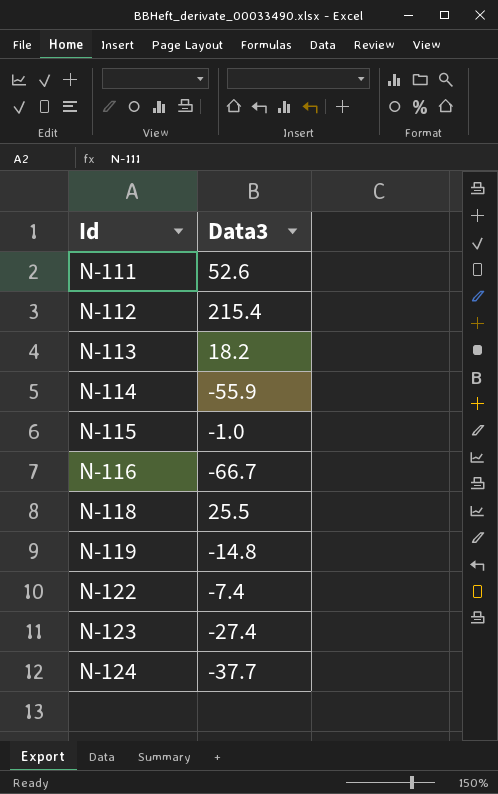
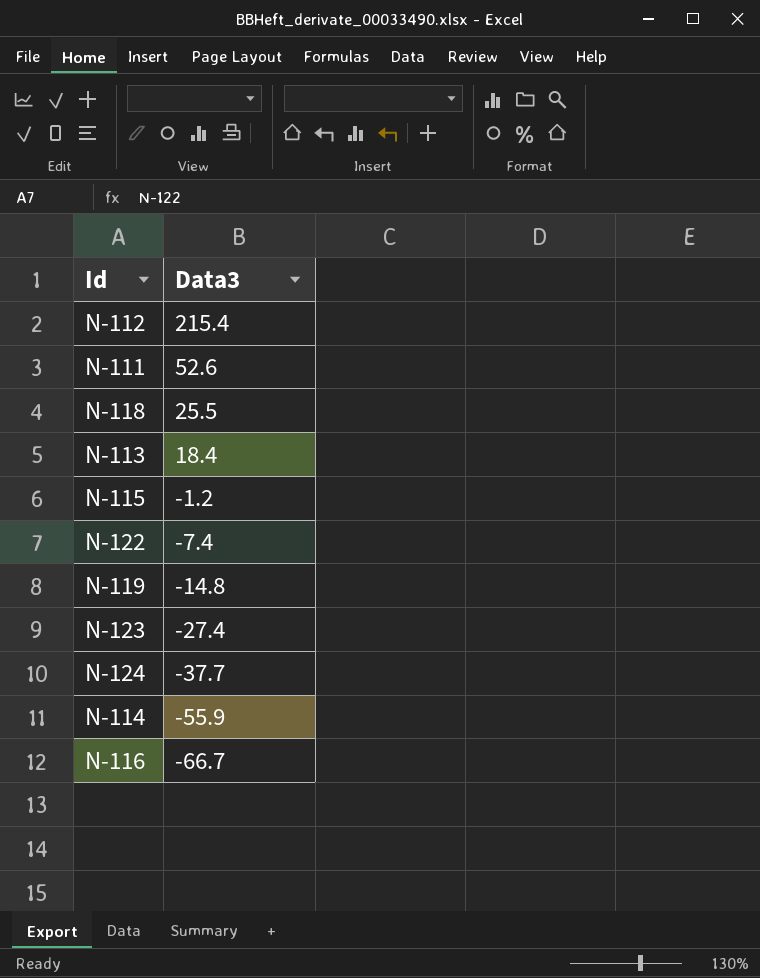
row order: Id ascending -> Data3 descending
N-113 | Data3: 18.2 -> 18.4
N-115 | Data3: -1.0 -> -1.2

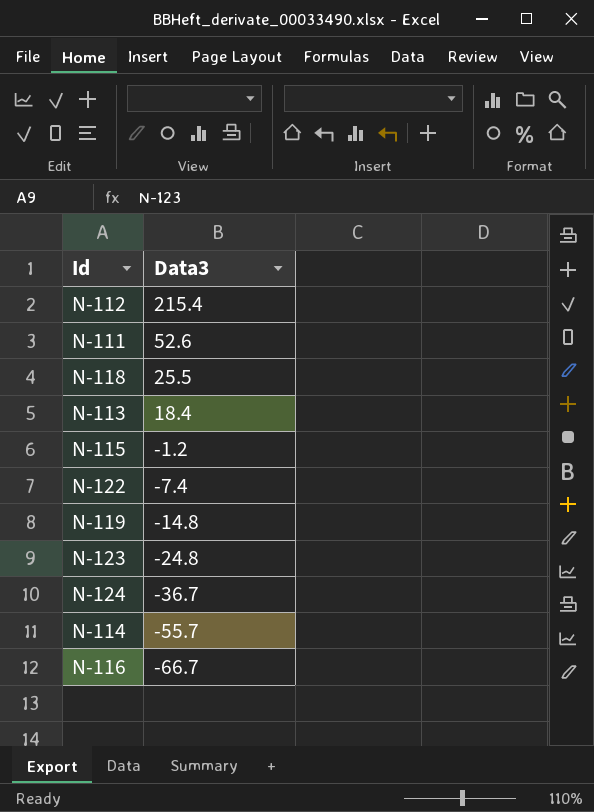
N-123 | Data3: -27.4 -> -24.8
N-124 | Data3: -37.7 -> -36.7
N-114 | Data3: -55.9 -> -55.7

